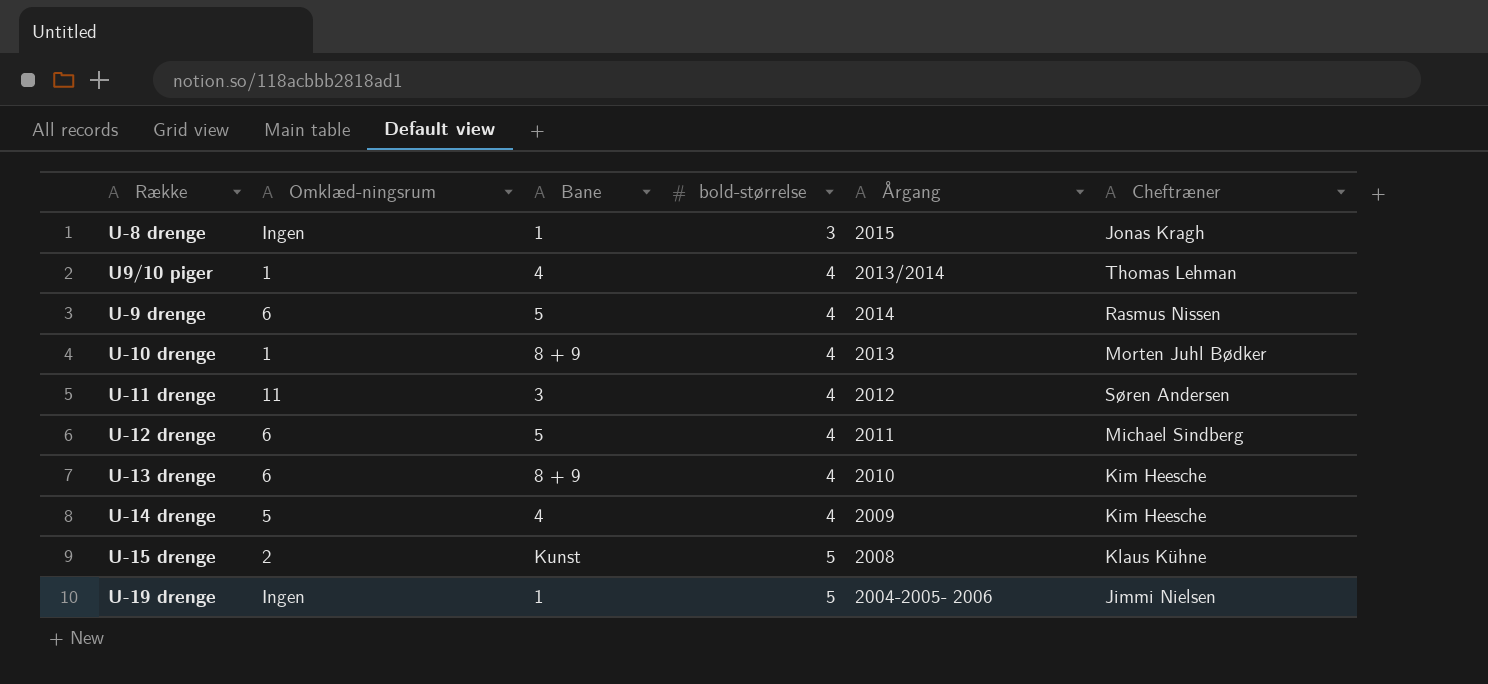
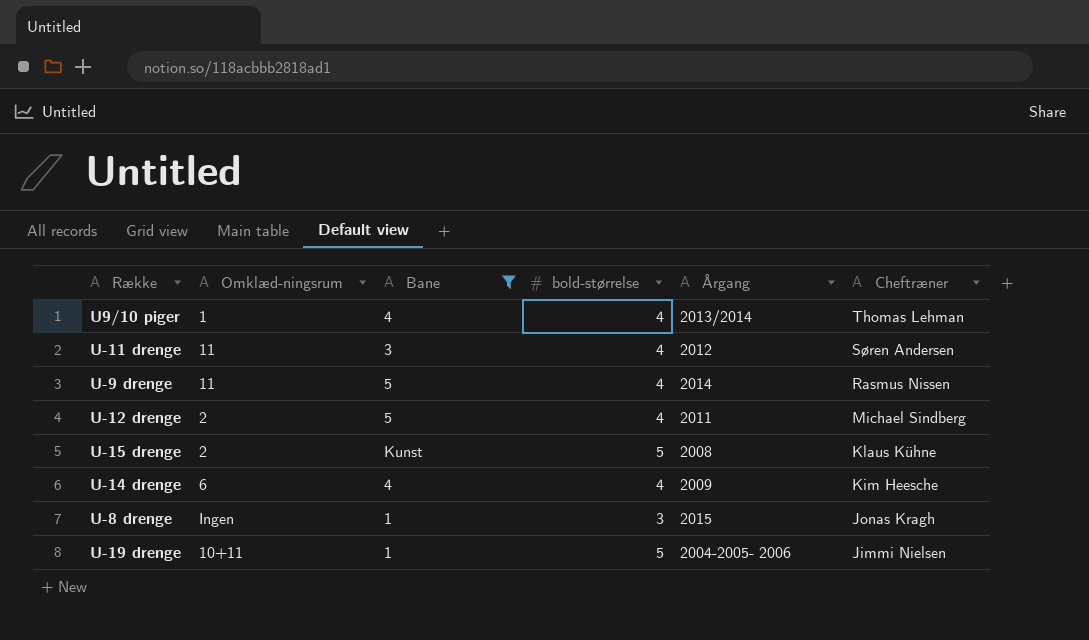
filter: none -> Bane != 8 + 9
row order: bold-størrelse ascending -> Cheftræner descending
U-9 drenge | Omklæd-ningsrum: 6 -> 11
U-12 drenge | Omklæd-ningsrum: 6 -> 2
U-14 drenge | Omklæd-ningsrum: 5 -> 6
U-19 drenge | Omklæd-ningsrum: Ingen -> 10+11

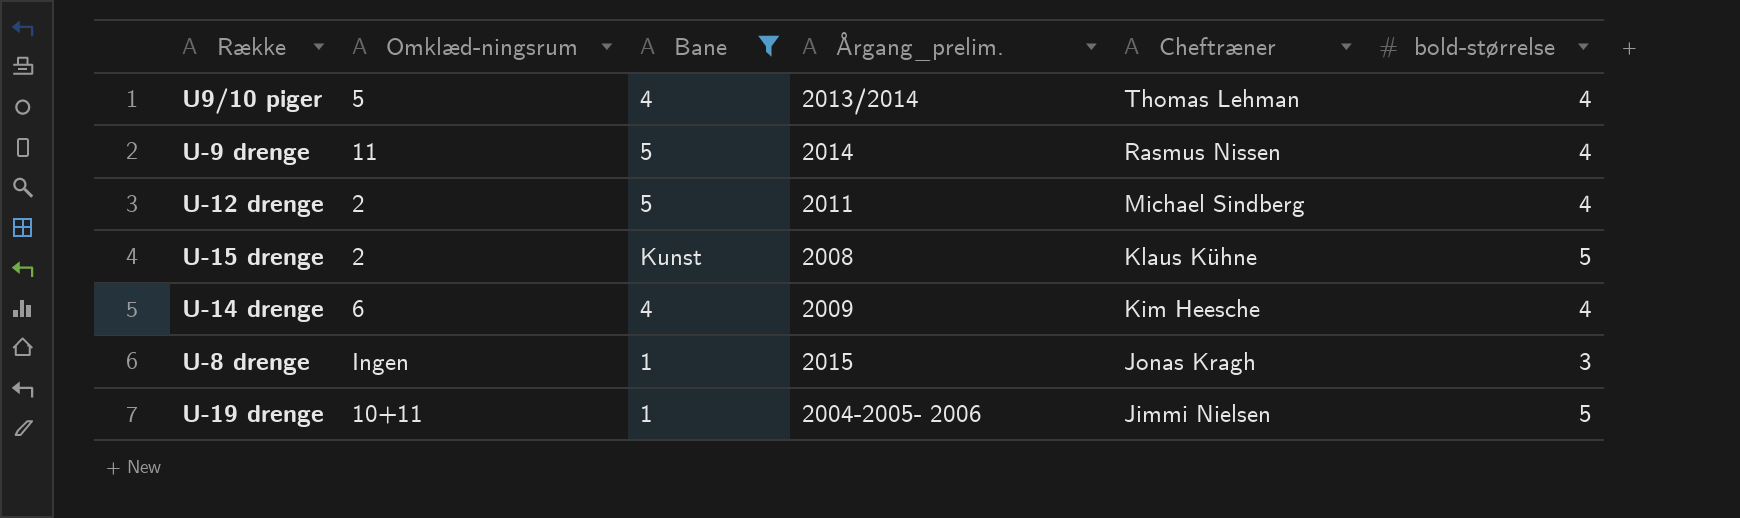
column name: Årgang -> Årgang_prelim.
column bold-størrelse | position: 4 -> 6
row U-11 drenge: 11 | 3 | 4 | 2012 | Søren Andersen -> none
U9/10 piger | Omklæd-ningsrum: 1 -> 5

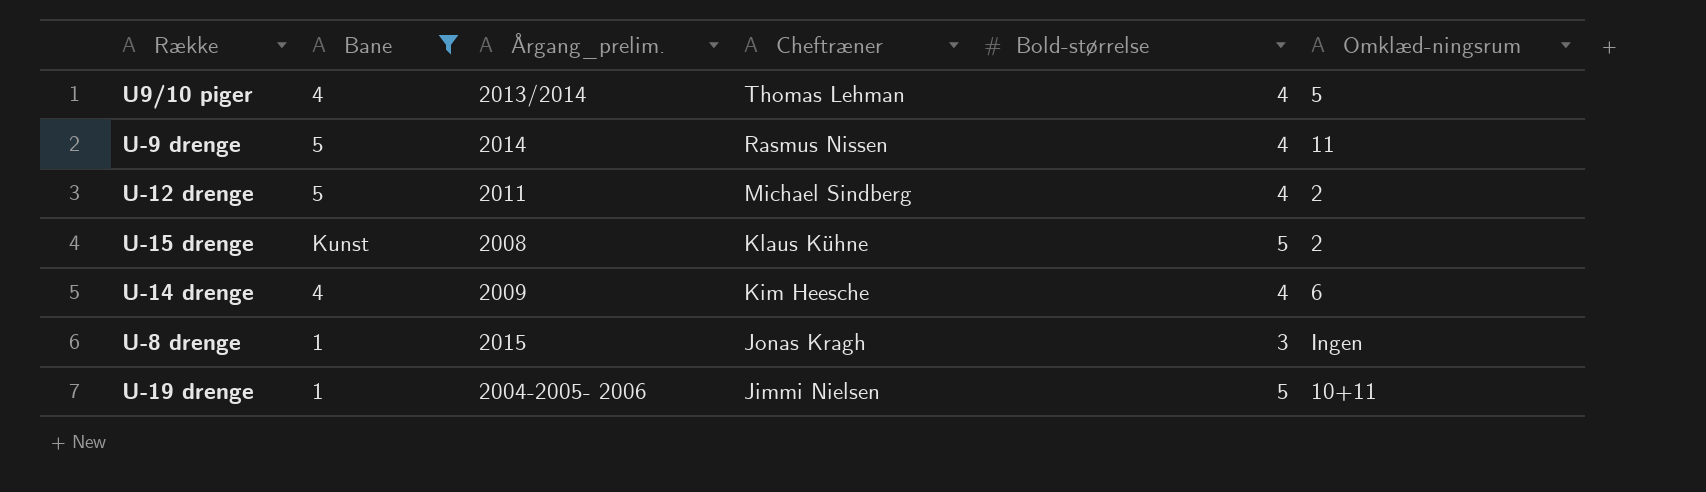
column name: bold-størrelse -> Bold-størrelse
column Omklæd-ningsrum | position: 2 -> 6

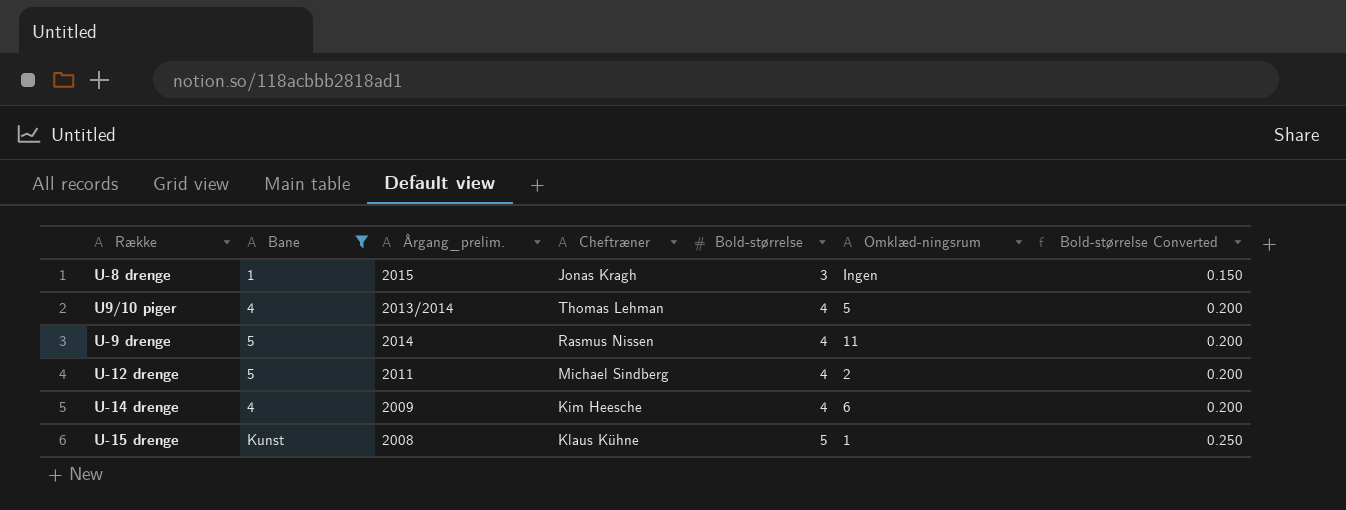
row order: Cheftræner descending -> Bold-størrelse ascending
column Bold-størrelse Converted | formula: none -> [Bold-størrelse] * 0.05
row U-19 drenge: 1 | 2004-2005- 2006 | Jimmi Nielsen | 5 | 10+11 -> none
U-15 drenge | Omklæd-ningsrum: 2 -> 1

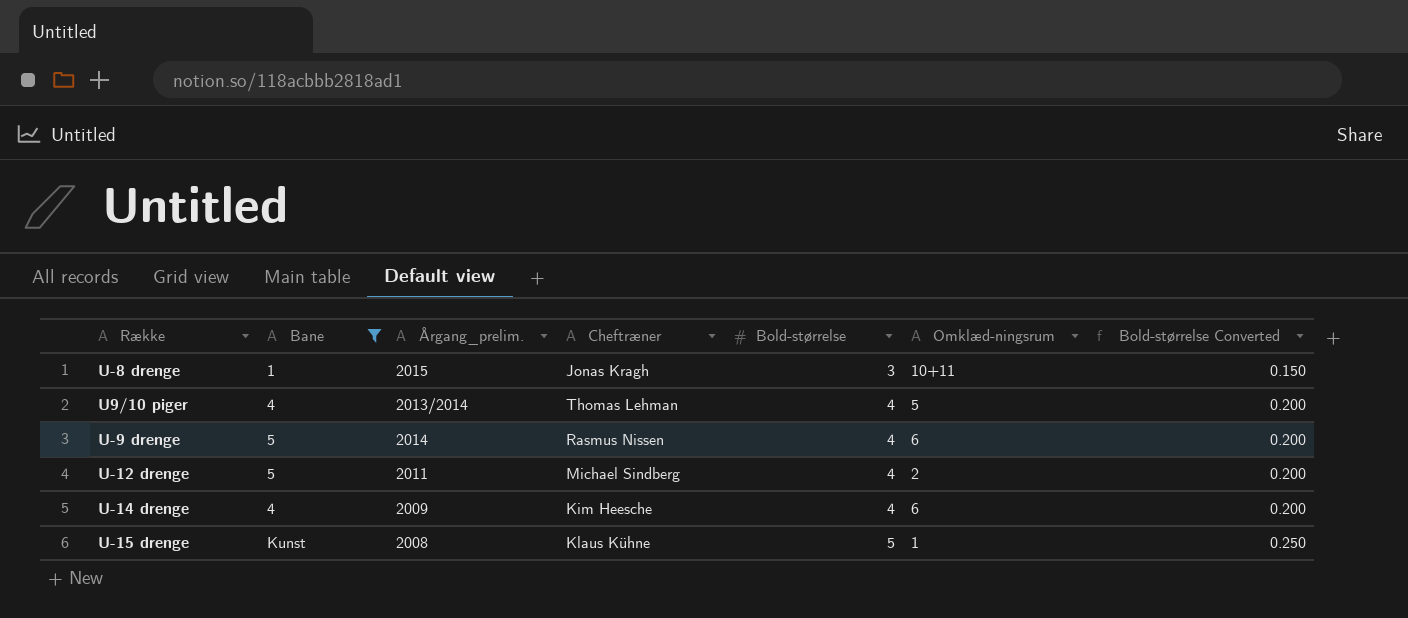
U-8 drenge | Omklæd-ningsrum: Ingen -> 10+11
U-9 drenge | Omklæd-ningsrum: 11 -> 6

